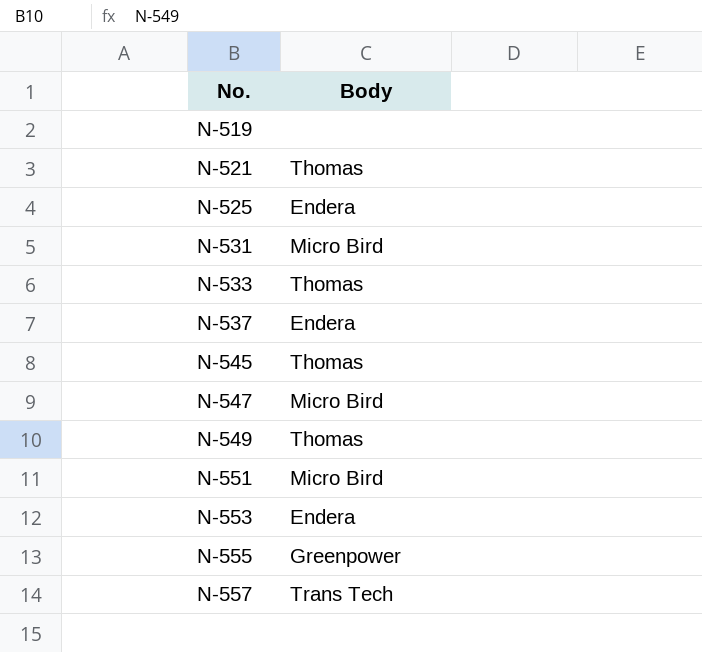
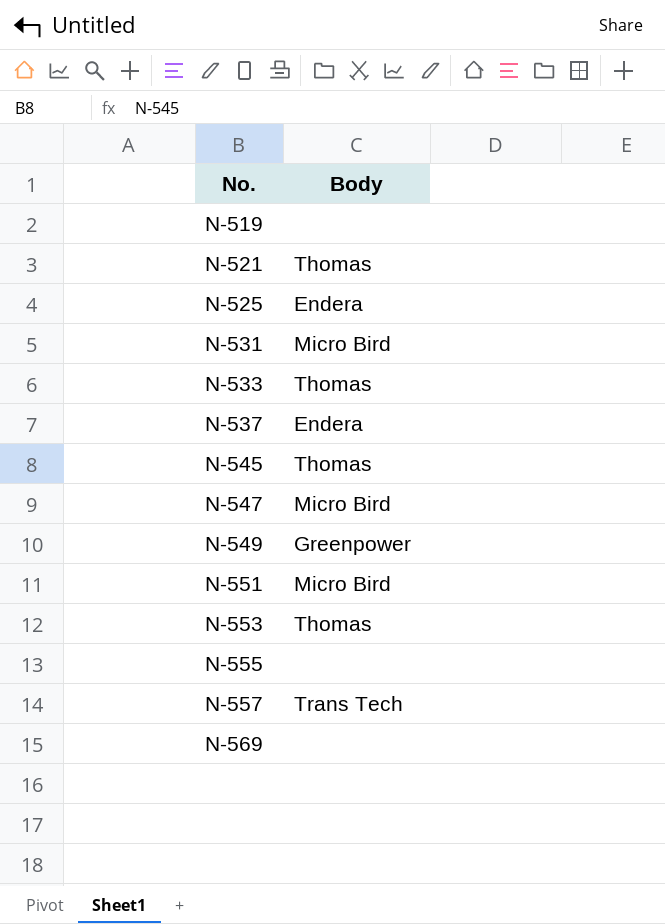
N-549 | Body: Thomas -> Greenpower
N-553 | Body: Endera -> Thomas
N-555 | Body: Greenpower -> none
row N-569: none -> none

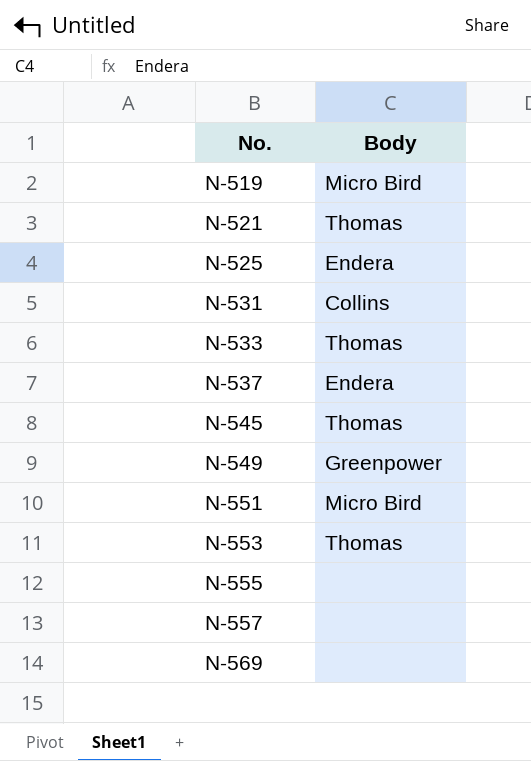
row N-547: Micro Bird -> none
N-519 | Body: none -> Micro Bird
N-531 | Body: Micro Bird -> Collins
N-557 | Body: Trans Tech -> none

